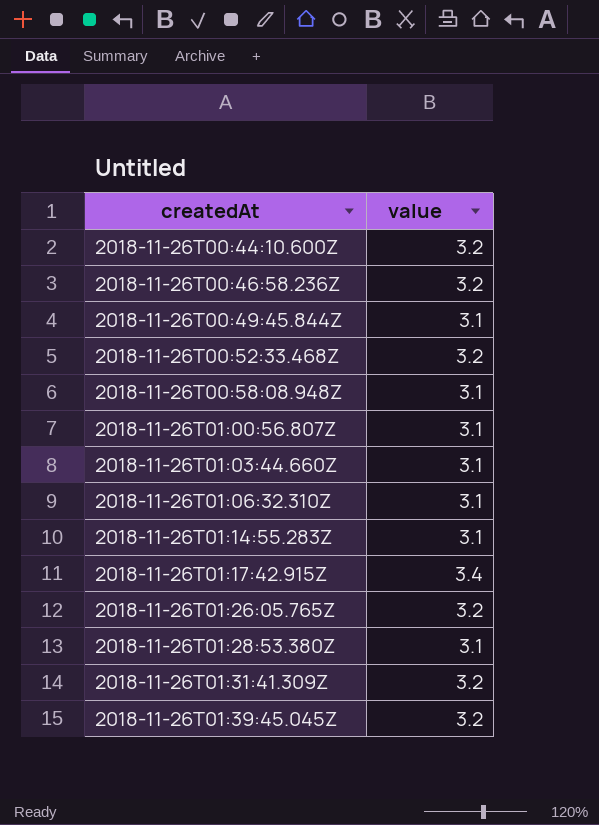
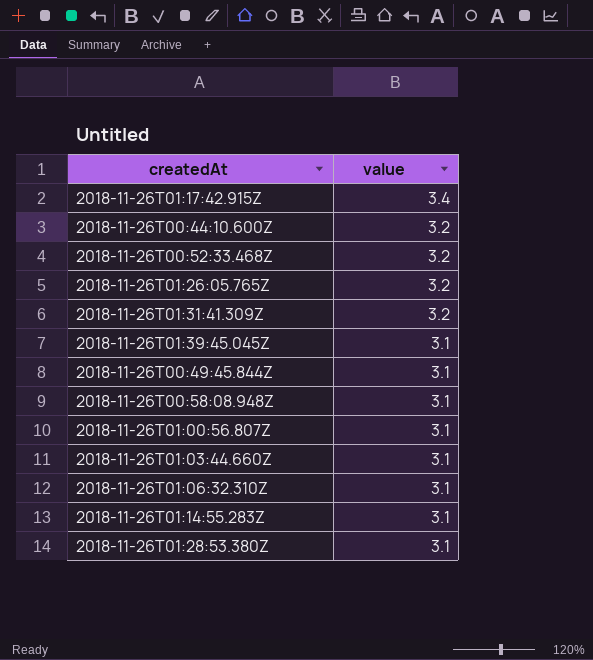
row order: createdAt ascending -> value descending
row 2018-11-26T00:46:58.236Z: 3.2 -> none
2018-11-26T01:39:45.045Z | value: 3.2 -> 3.1

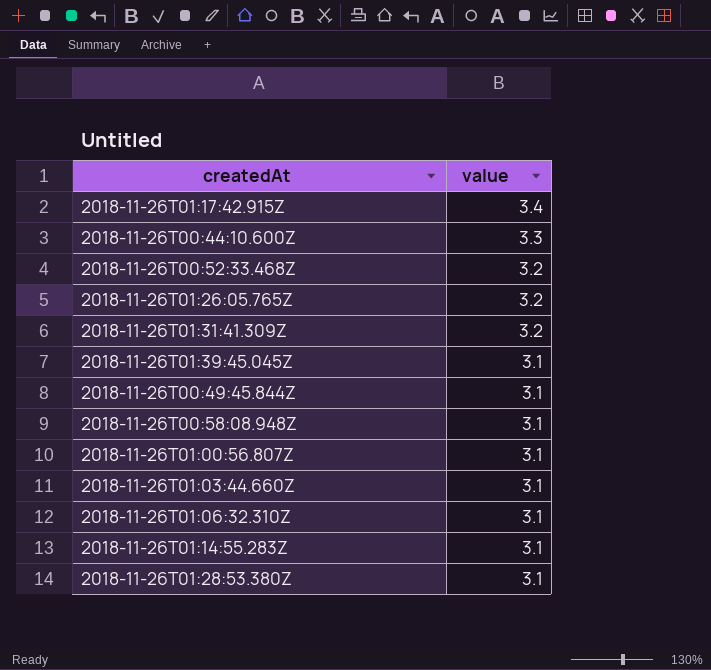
2018-11-26T00:44:10.600Z | value: 3.2 -> 3.3

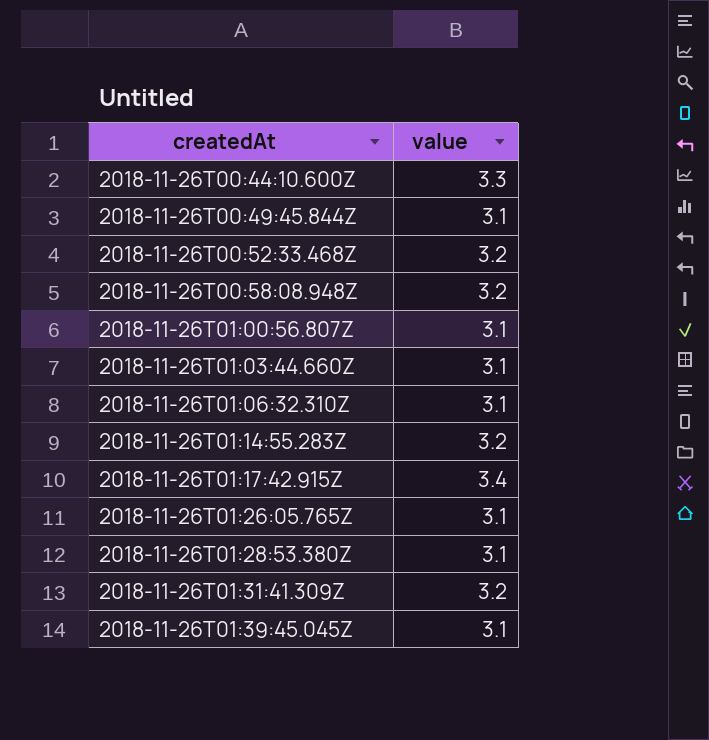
row order: value descending -> createdAt ascending
2018-11-26T00:58:08.948Z | value: 3.1 -> 3.2
2018-11-26T01:14:55.283Z | value: 3.1 -> 3.2
2018-11-26T01:26:05.765Z | value: 3.2 -> 3.1

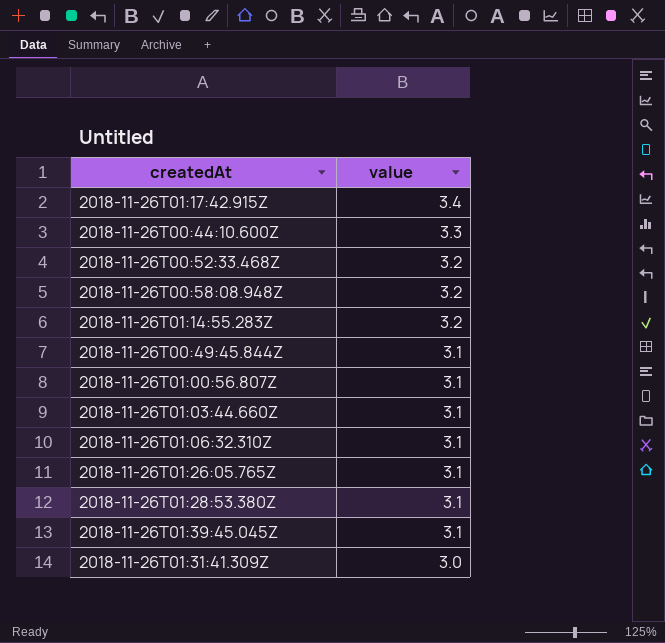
row order: createdAt ascending -> value descending
2018-11-26T01:31:41.309Z | value: 3.2 -> 3.0

